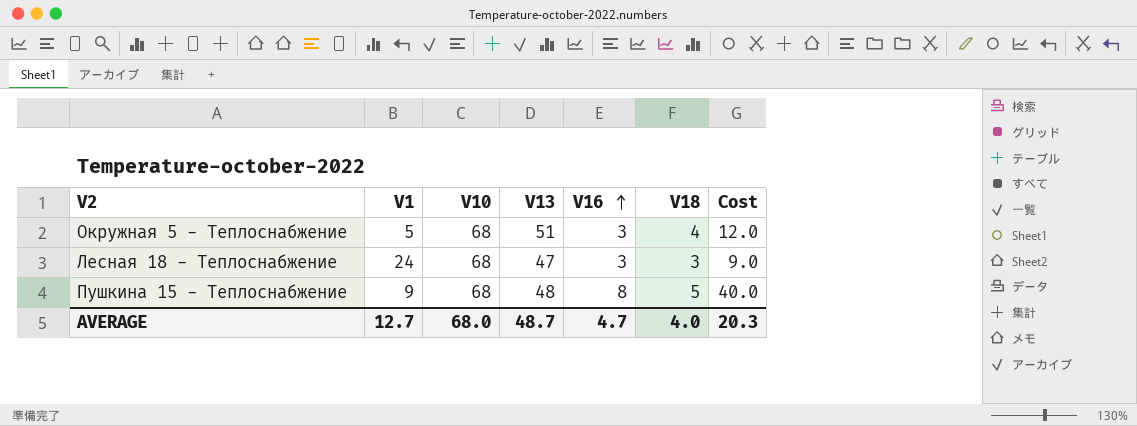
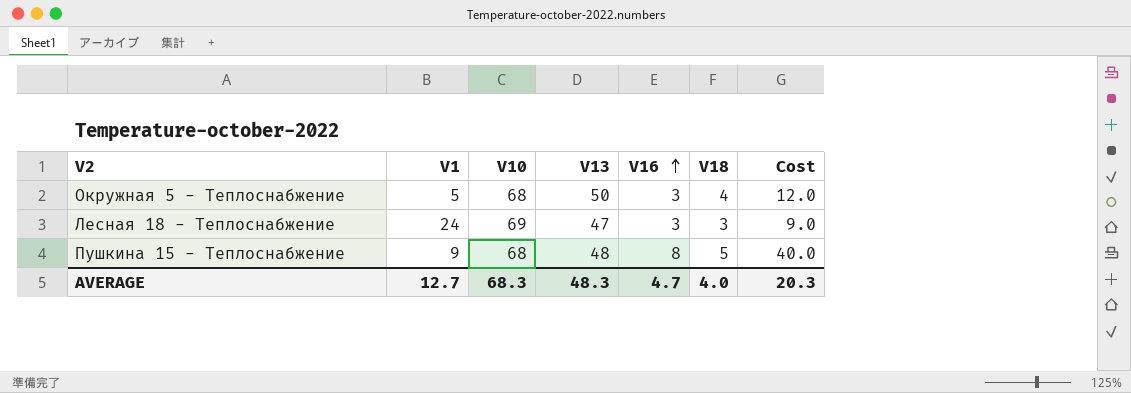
Окружная 5 - Теплоснабжение | V13: 51 -> 50
Лесная 18 - Теплоснабжение | V10: 68 -> 69
AVERAGE | V10: 68.0 -> 68.3
AVERAGE | V13: 48.7 -> 48.3

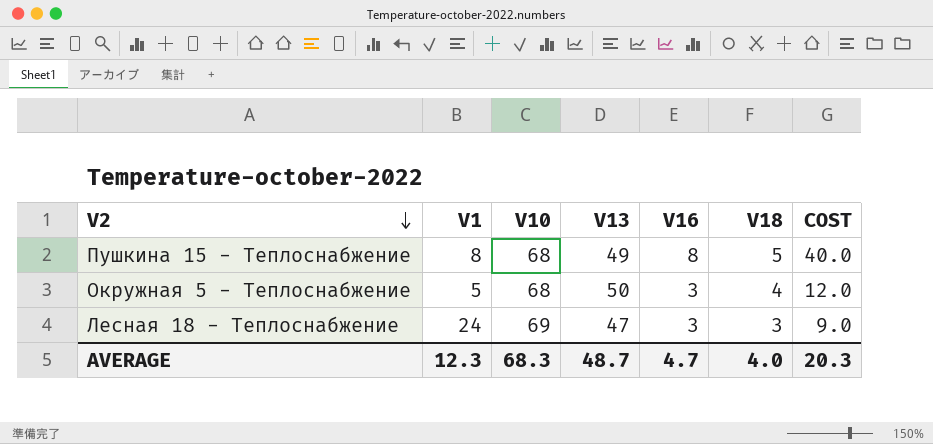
row order: V16 ascending -> V2 descending
column name: Cost -> COST
Пушкина 15 - Теплоснабжение | V1: 9 -> 8
Пушкина 15 - Теплоснабжение | V13: 48 -> 49
AVERAGE | V1: 12.7 -> 12.3
AVERAGE | V13: 48.3 -> 48.7

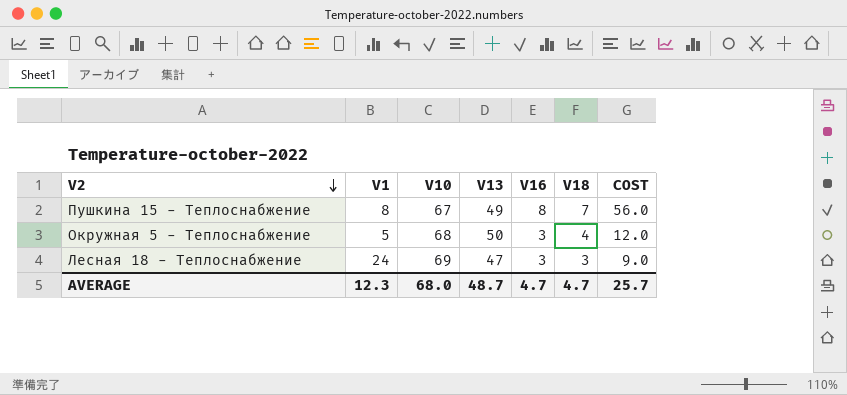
Пушкина 15 - Теплоснабжение | V10: 68 -> 67
Пушкина 15 - Теплоснабжение | V18: 5 -> 7
Пушкина 15 - Теплоснабжение | COST: 40.0 -> 56.0
AVERAGE | V10: 68.3 -> 68.0
AVERAGE | V18: 4.0 -> 4.7
AVERAGE | COST: 20.3 -> 25.7

